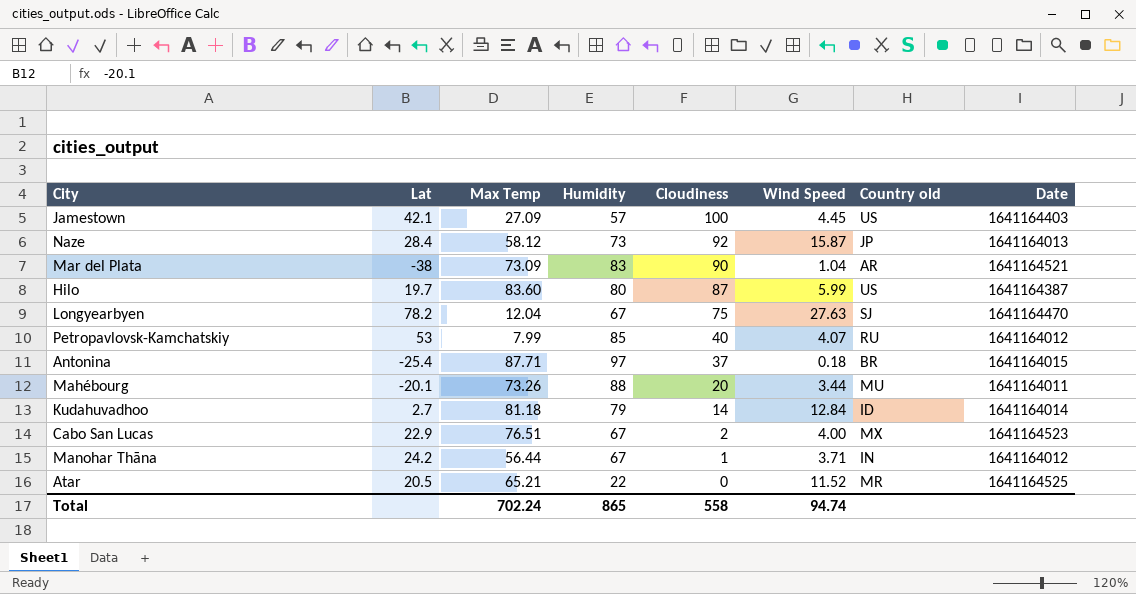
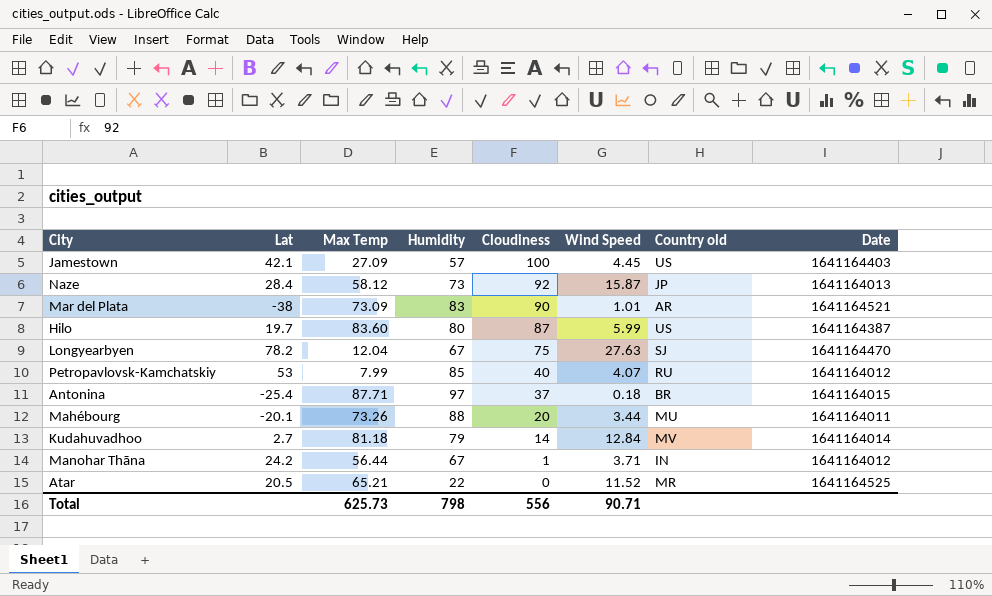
row Cabo San Lucas: 22.9 | 76.51 | 67 | 2 | 4.00 | MX | 1641164523 -> none
Mar del Plata | Wind Speed: 1.04 -> 1.01
Kudahuvadhoo | Country old: ID -> MV
Total | Max Temp: 702.24 -> 625.73
Total | Humidity: 865 -> 798
Total | Cloudiness: 558 -> 556
Total | Wind Speed: 94.74 -> 90.71

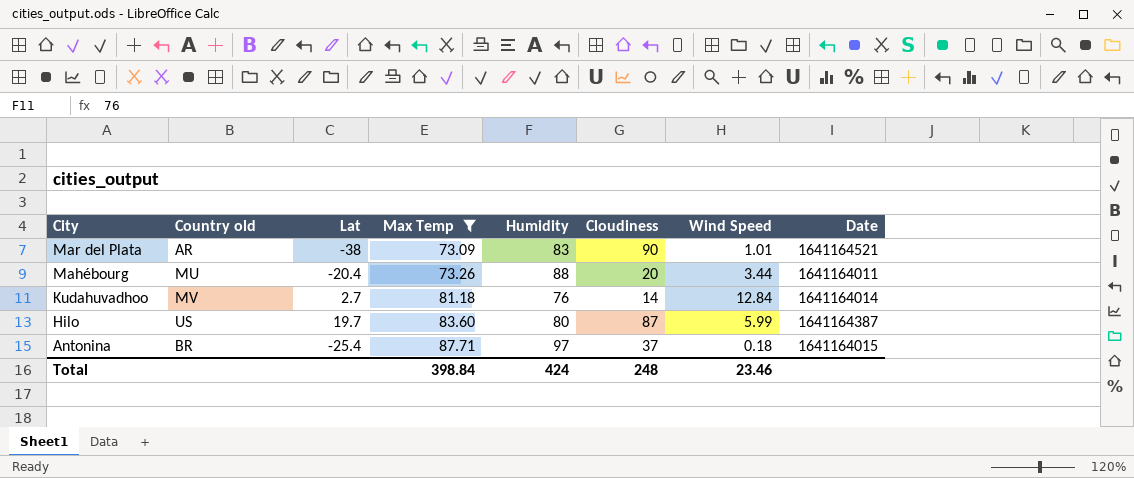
filter: none -> Max Temp >= 73.09
row order: Cloudiness descending -> City descending
column Country old | position: 7 -> 2
Mahébourg | Lat: -20.1 -> -20.4
Kudahuvadhoo | Humidity: 79 -> 76
Total | Max Temp: 625.73 -> 398.84
Total | Humidity: 798 -> 424
Total | Cloudiness: 556 -> 248
Total | Wind Speed: 90.71 -> 23.46

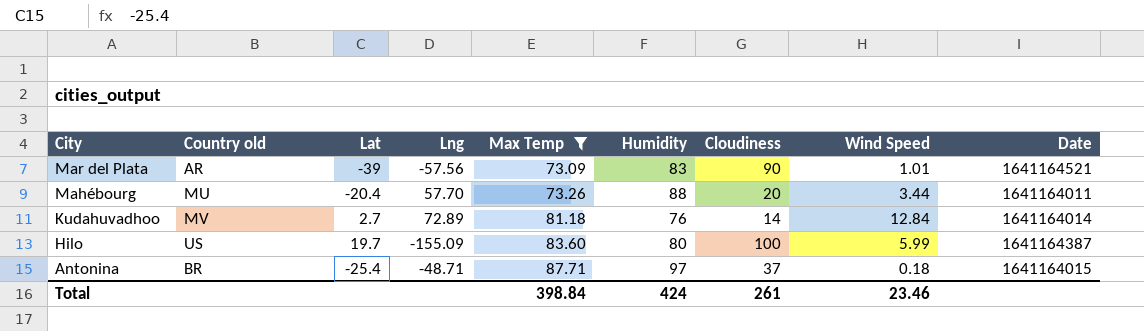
column Lng | position: none -> 4
Mar del Plata | Lat: -38 -> -39
Hilo | Cloudiness: 87 -> 100
Total | Cloudiness: 248 -> 261

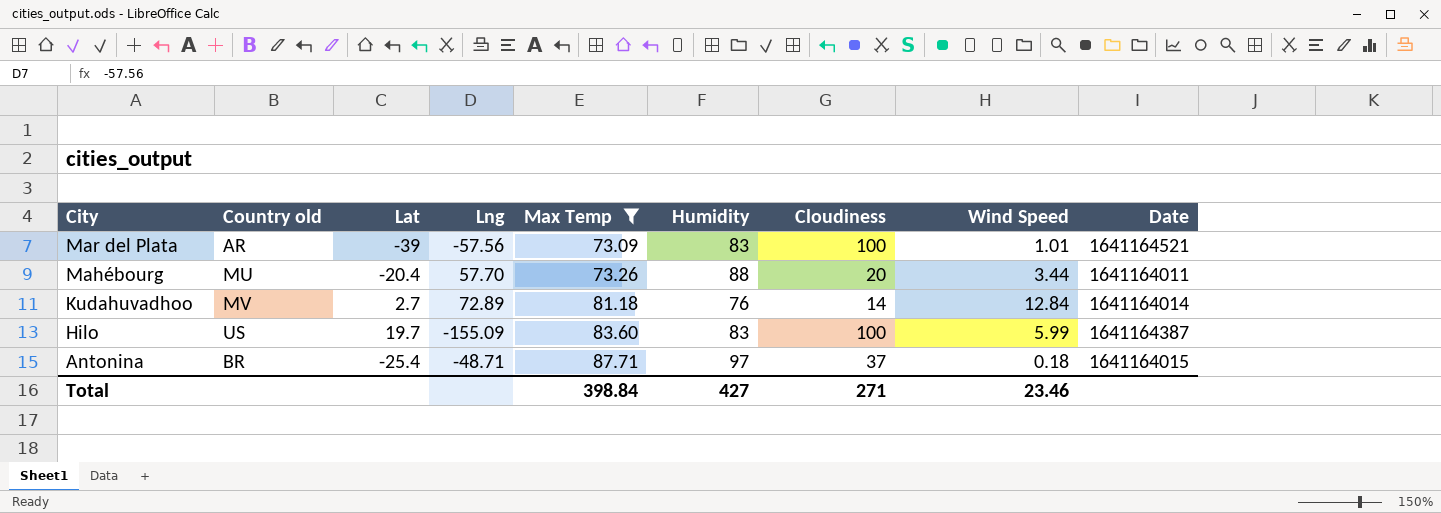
Mar del Plata | Cloudiness: 90 -> 100
Hilo | Humidity: 80 -> 83
Total | Humidity: 424 -> 427
Total | Cloudiness: 261 -> 271

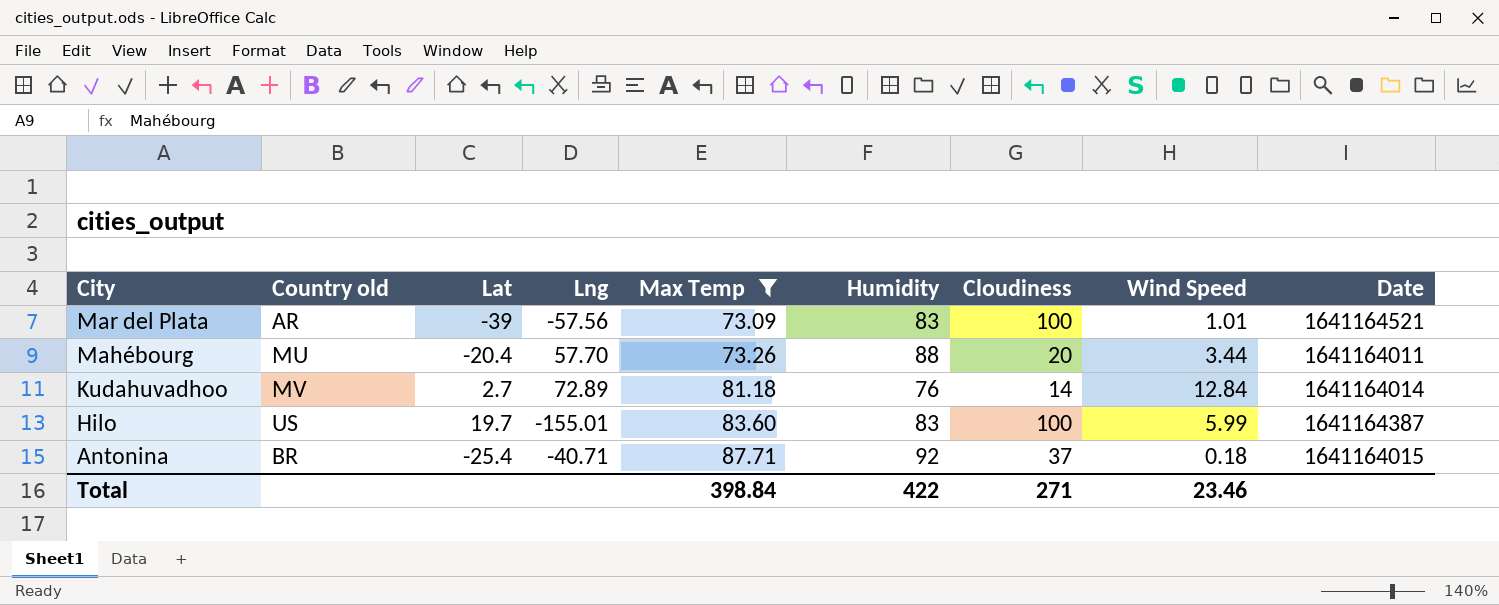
Hilo | Lng: -155.09 -> -155.01
Antonina | Lng: -48.71 -> -40.71
Antonina | Humidity: 97 -> 92
Total | Humidity: 427 -> 422

